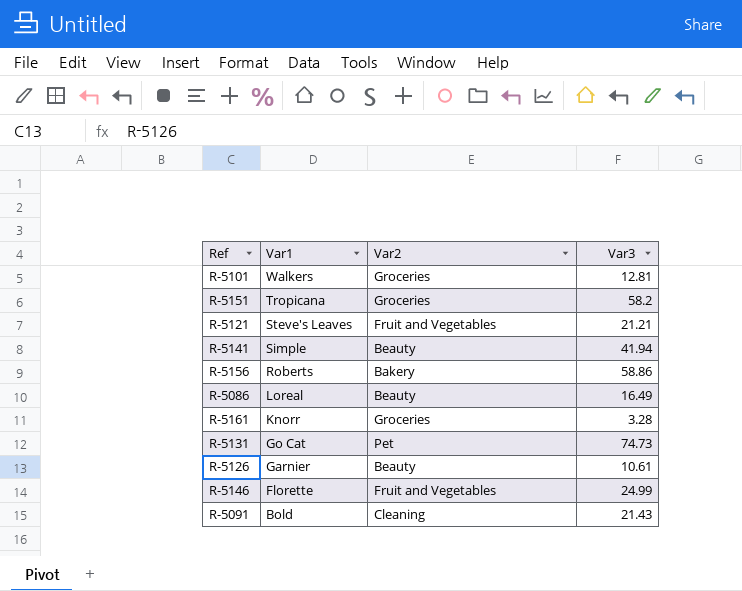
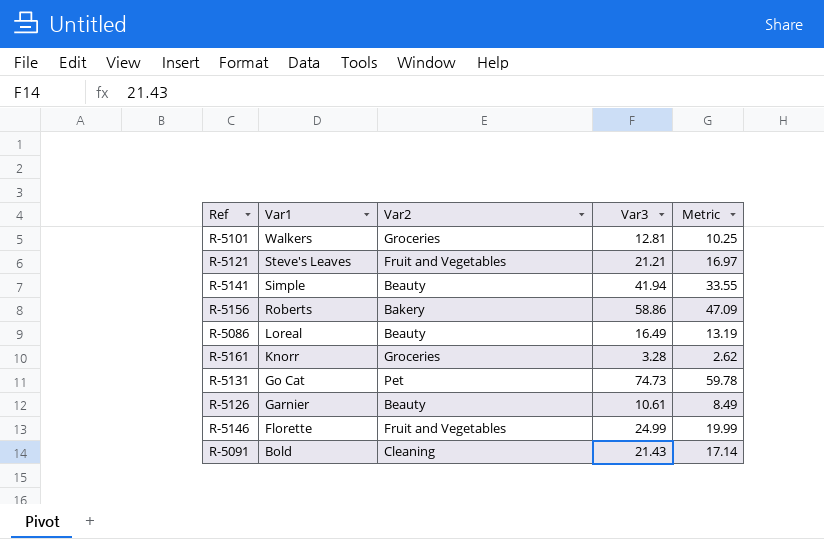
column Metric | formula: none -> [Var3] * 0.8
row R-5151: Tropicana | Groceries | 58.2 -> none

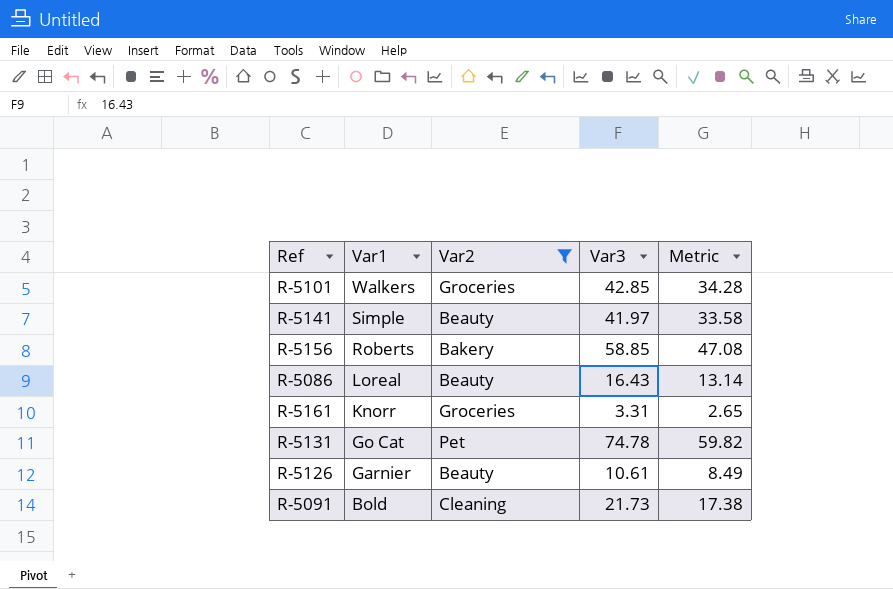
filter: none -> Var2 != Fruit and Vegetables
R-5101 | Var3: 12.81 -> 42.85
R-5101 | Metric: 10.25 -> 34.28
R-5141 | Var3: 41.94 -> 41.97
R-5141 | Metric: 33.55 -> 33.58
R-5156 | Var3: 58.86 -> 58.85
R-5156 | Metric: 47.09 -> 47.08
R-5086 | Var3: 16.49 -> 16.43
R-5086 | Metric: 13.19 -> 13.14
R-5161 | Var3: 3.28 -> 3.31
R-5161 | Metric: 2.62 -> 2.65
R-5131 | Var3: 74.73 -> 74.78
R-5131 | Metric: 59.78 -> 59.82
R-5091 | Var3: 21.43 -> 21.73
R-5091 | Metric: 17.14 -> 17.38

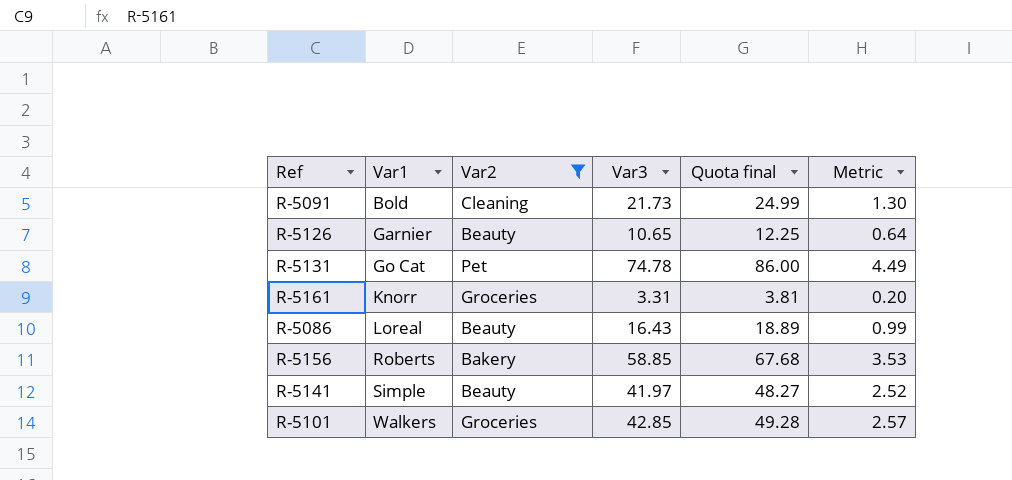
row order: Var1 descending -> Var1 ascending
column Quota final | formula: none -> [Var3] * 1.15
column Metric | formula: [Var3] * 0.8 -> [Var3] * 0.06
R-5126 | Var3: 10.61 -> 10.65

